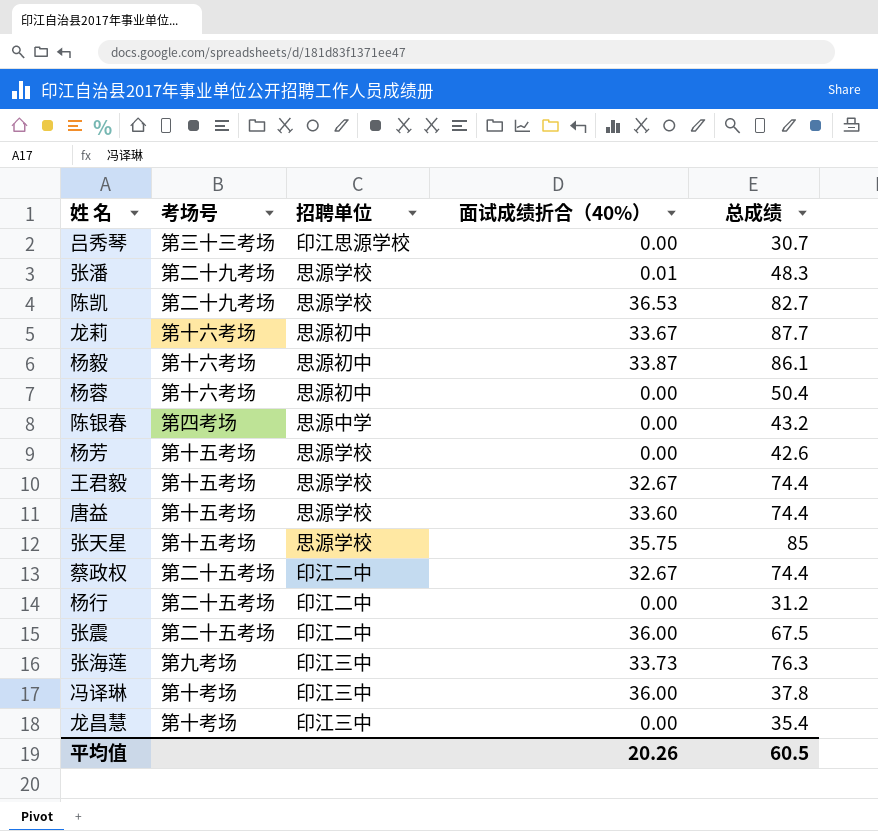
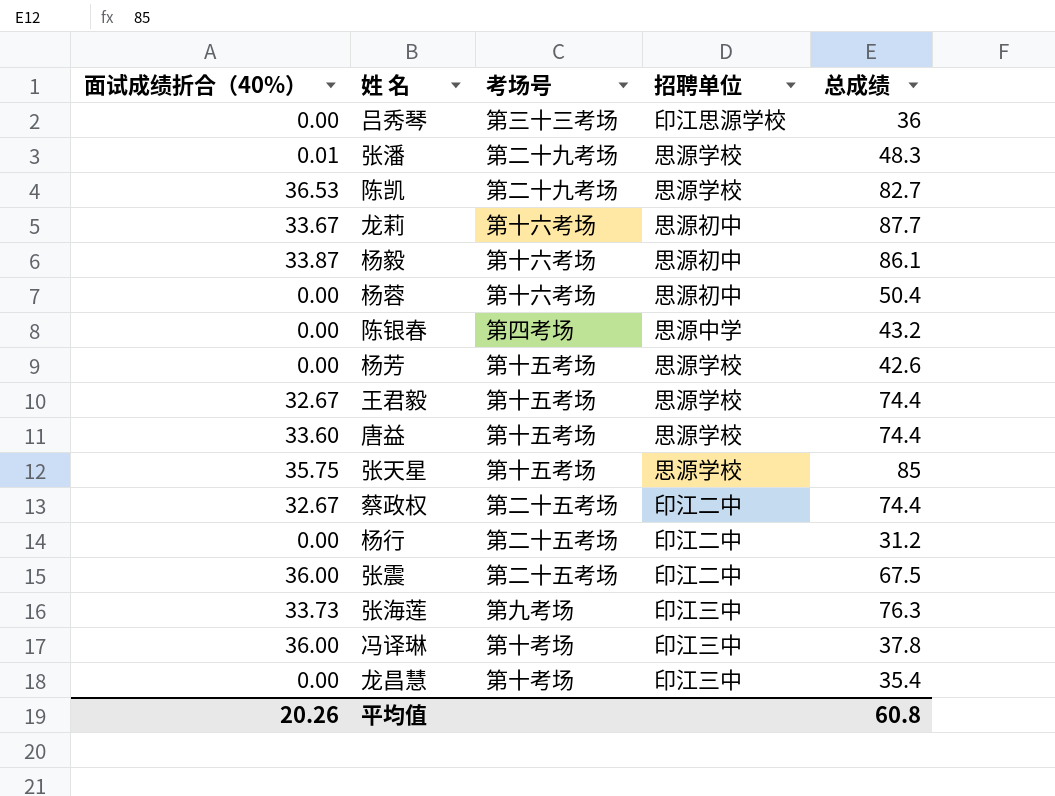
column 面试成绩折合（40%） | position: 4 -> 1
吕秀琴 | 总成绩: 30.7 -> 36
平均值 | 总成绩: 60.5 -> 60.8

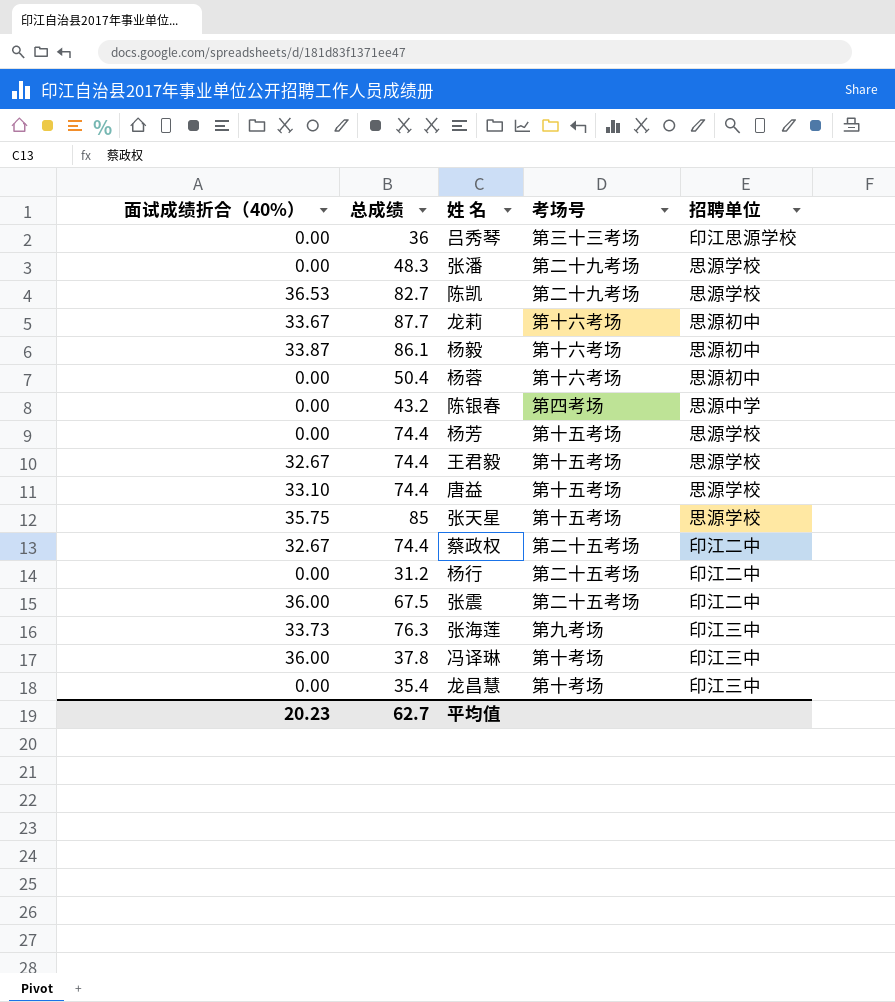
column 总成绩 | position: 5 -> 2
张潘 | 面试成绩折合（40%）: 0.01 -> 0.00
杨芳 | 总成绩: 42.6 -> 74.4
唐益 | 面试成绩折合（40%）: 33.60 -> 33.10
平均值 | 面试成绩折合（40%）: 20.26 -> 20.23
平均值 | 总成绩: 60.8 -> 62.7

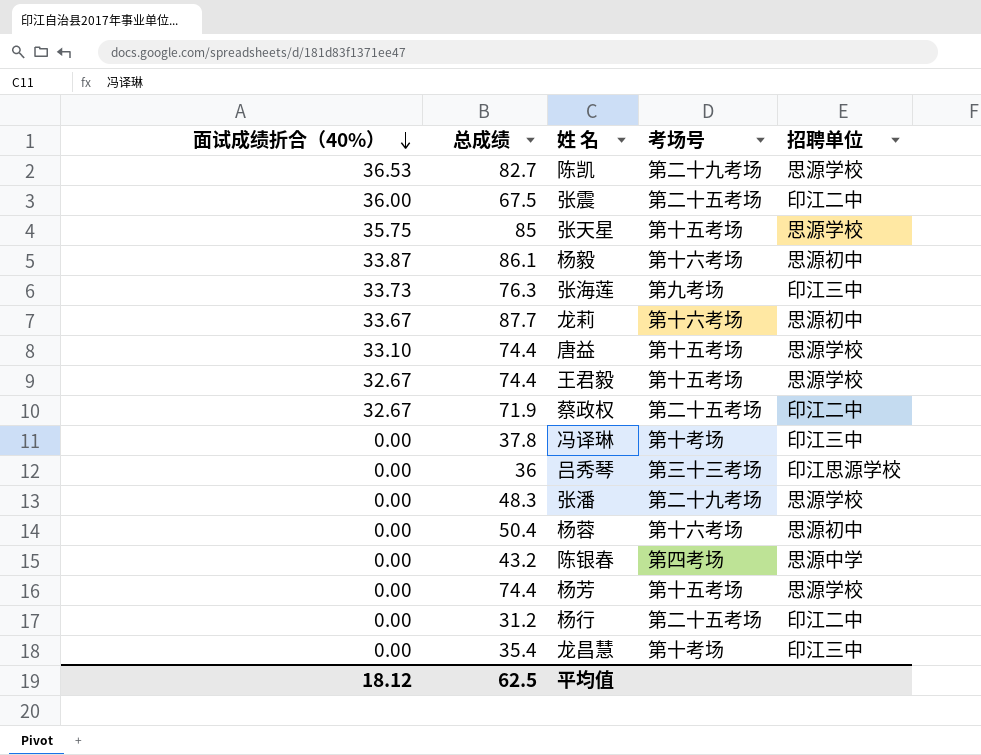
row order: none -> 面试成绩折合（40%） descending
蔡政权 | 总成绩: 74.4 -> 71.9
冯译琳 | 面试成绩折合（40%）: 36.00 -> 0.00
平均值 | 面试成绩折合（40%）: 20.23 -> 18.12
平均值 | 总成绩: 62.7 -> 62.5

